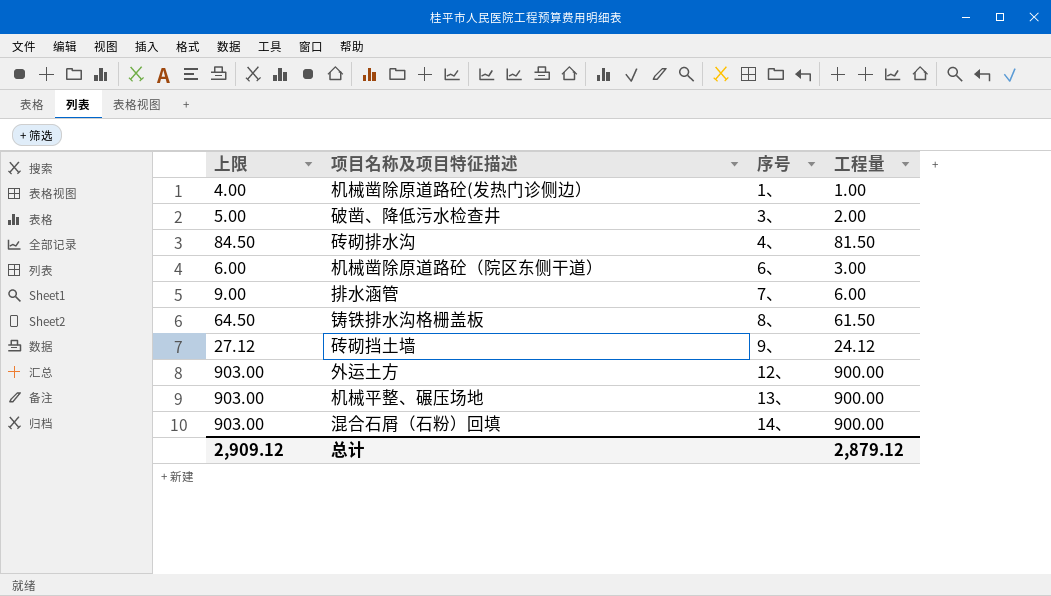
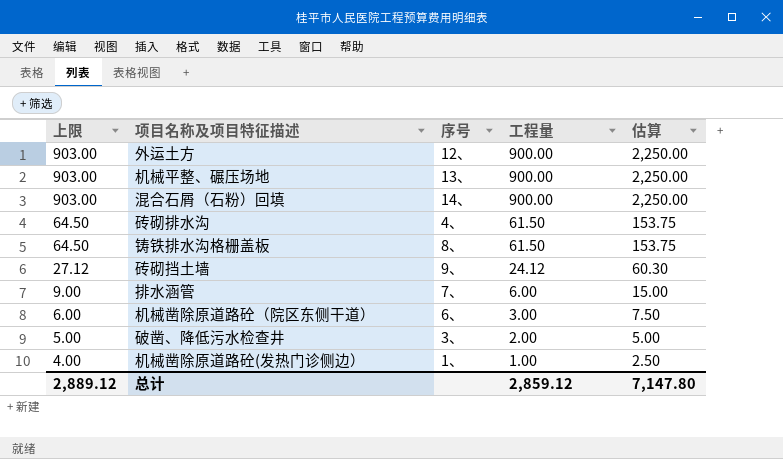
row order: 序号 ascending -> 上限 descending
column 估算 | formula: none -> [工程量] * 2.5
砖砌排水沟 | 上限: 84.50 -> 64.50
砖砌排水沟 | 工程量: 81.50 -> 61.50
总计 | 上限: 2,909.12 -> 2,889.12
总计 | 工程量: 2,879.12 -> 2,859.12

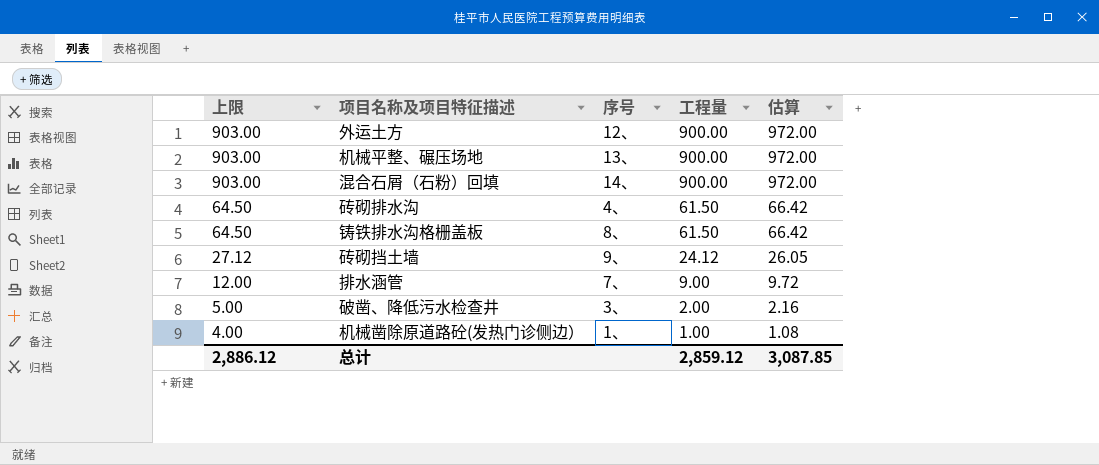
column 估算 | formula: [工程量] * 2.5 -> [工程量] * 1.08
row 机械凿除原道路砼（院区东侧干道）: 6.00 | 6、 | 3.00 | 7.50 -> none
排水涵管 | 上限: 9.00 -> 12.00
排水涵管 | 工程量: 6.00 -> 9.00
总计 | 上限: 2,889.12 -> 2,886.12
总计 | 估算: 7,147.80 -> 3,087.85

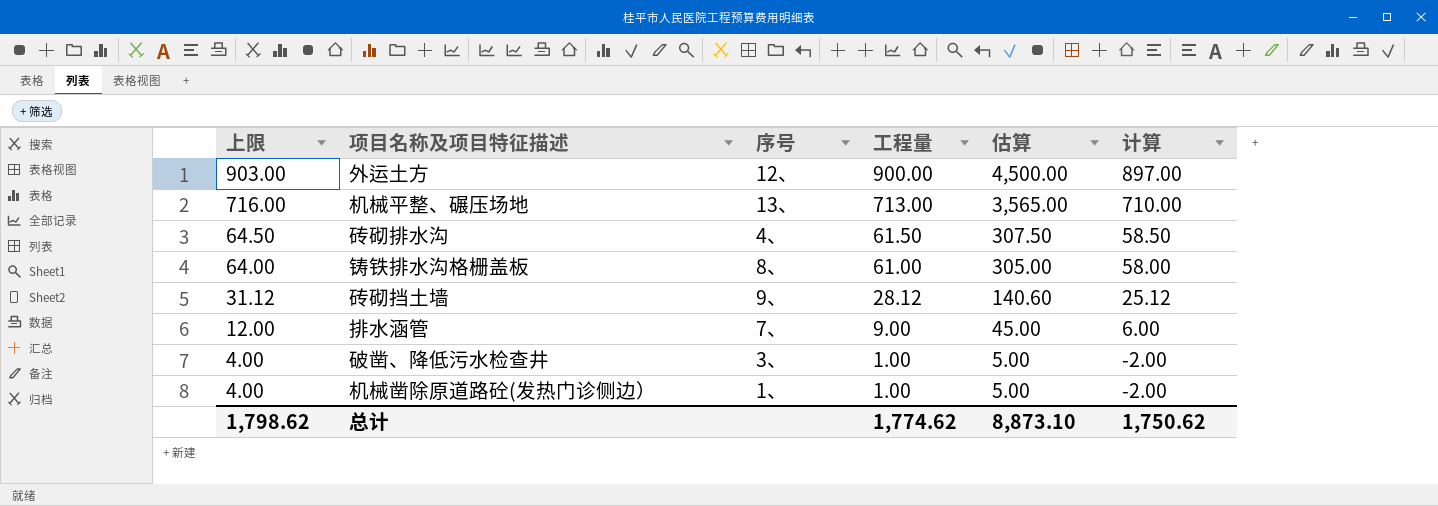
column 估算 | formula: [工程量] * 1.08 -> [工程量] * 5
column 计算 | formula: none -> [工程量] - 3
row 混合石屑（石粉）回填: 903.00 | 14、 | 900.00 | 972.00 -> none
机械平整、碾压场地 | 上限: 903.00 -> 716.00
机械平整、碾压场地 | 工程量: 900.00 -> 713.00
铸铁排水沟格栅盖板 | 上限: 64.50 -> 64.00
铸铁排水沟格栅盖板 | 工程量: 61.50 -> 61.00
砖砌挡土墙 | 上限: 27.12 -> 31.12
砖砌挡土墙 | 工程量: 24.12 -> 28.12
破凿、降低污水检查井 | 上限: 5.00 -> 4.00
破凿、降低污水检查井 | 工程量: 2.00 -> 1.00
总计 | 上限: 2,886.12 -> 1,798.62
总计 | 工程量: 2,859.12 -> 1,774.62
总计 | 估算: 3,087.85 -> 8,873.10

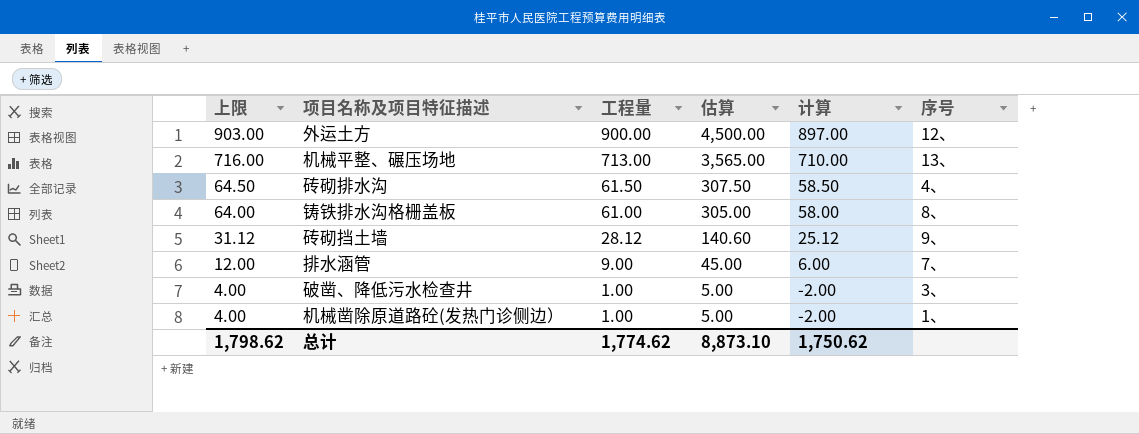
column 序号 | position: 3 -> 6

